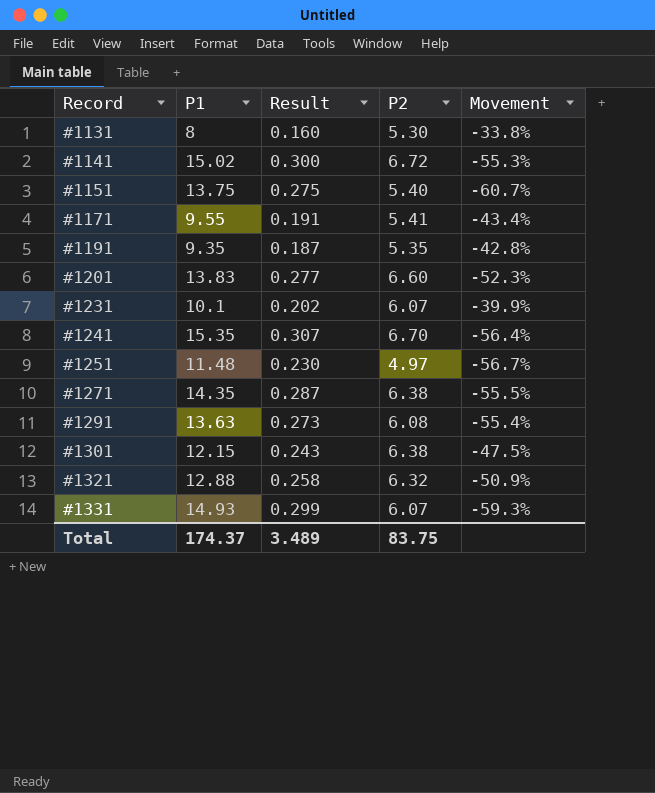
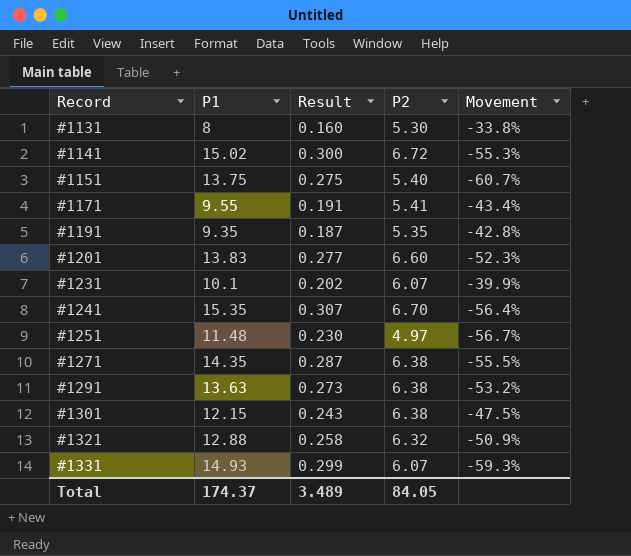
#1291 | P2: 6.08 -> 6.38
#1291 | Movement: -55.4% -> -53.2%
Total | P2: 83.75 -> 84.05

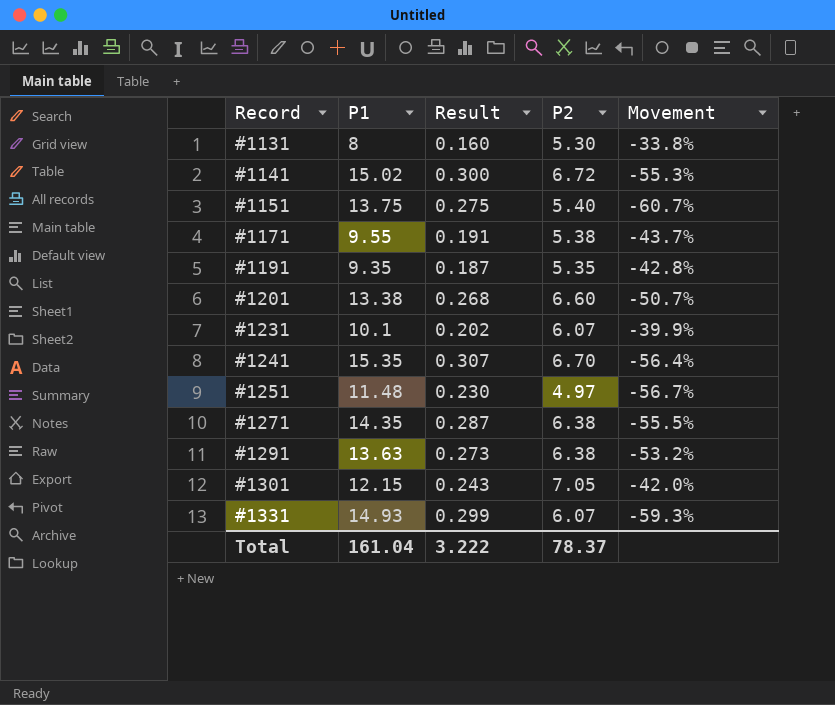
row #1321: 12.88 | 0.258 | 6.32 | -50.9% -> none
#1171 | P2: 5.41 -> 5.38
#1171 | Movement: -43.4% -> -43.7%
#1201 | P1: 13.83 -> 13.38
#1201 | Result: 0.277 -> 0.268
#1201 | Movement: -52.3% -> -50.7%
#1301 | P2: 6.38 -> 7.05
#1301 | Movement: -47.5% -> -42.0%
Total | P1: 174.37 -> 161.04
Total | Result: 3.489 -> 3.222
Total | P2: 84.05 -> 78.37

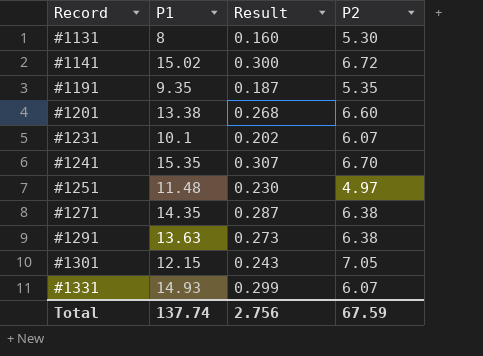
column Movement | formula: ([P2] - [P1]) / [P1] -> none
row #1151: 13.75 | 0.275 | 5.40 | -60.7% -> none
row #1171: 9.55 | 0.191 | 5.38 | -43.7% -> none
Total | P1: 161.04 -> 137.74
Total | Result: 3.222 -> 2.756
Total | P2: 78.37 -> 67.59

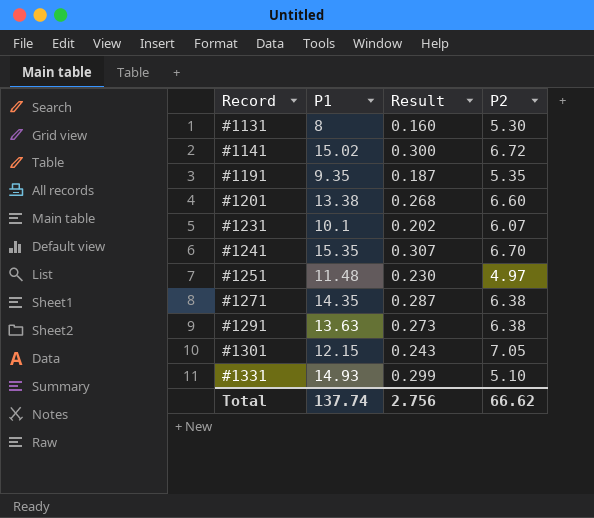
#1331 | P2: 6.07 -> 5.10
Total | P2: 67.59 -> 66.62

